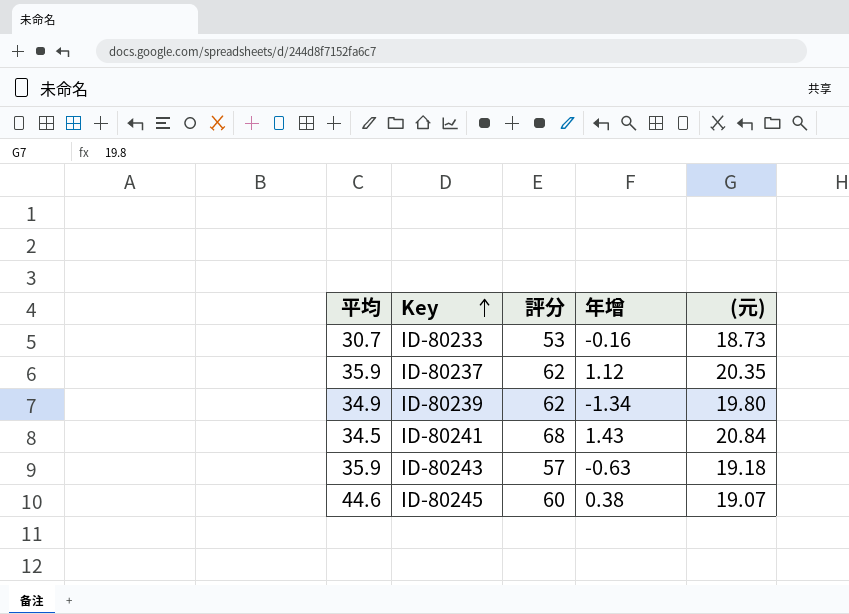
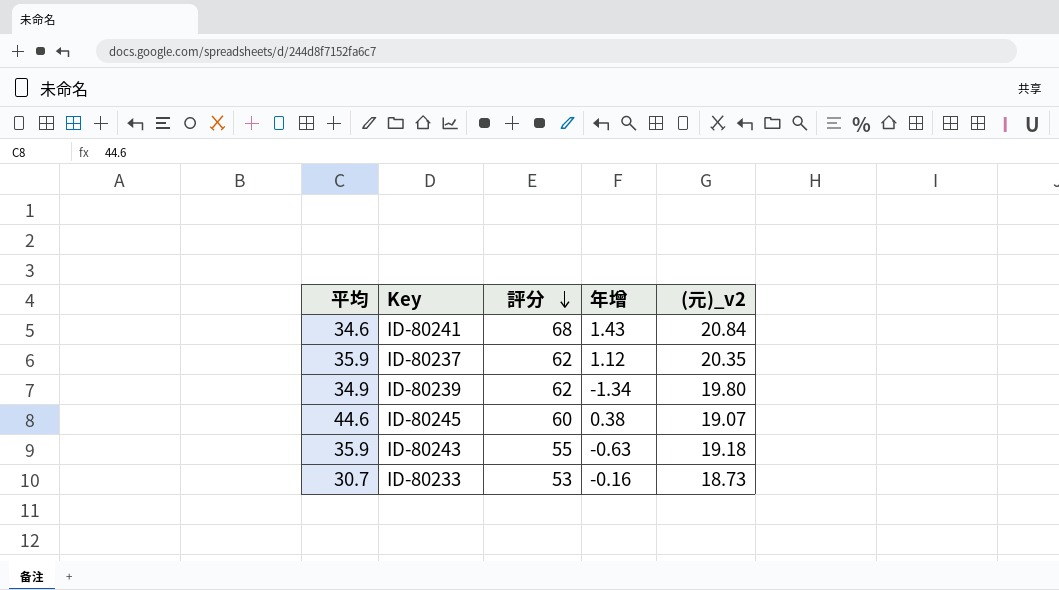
row order: Key ascending -> 評分 descending
column name: (元) -> (元)_v2
ID-80241 | 平均: 34.5 -> 34.6
ID-80243 | 評分: 57 -> 55

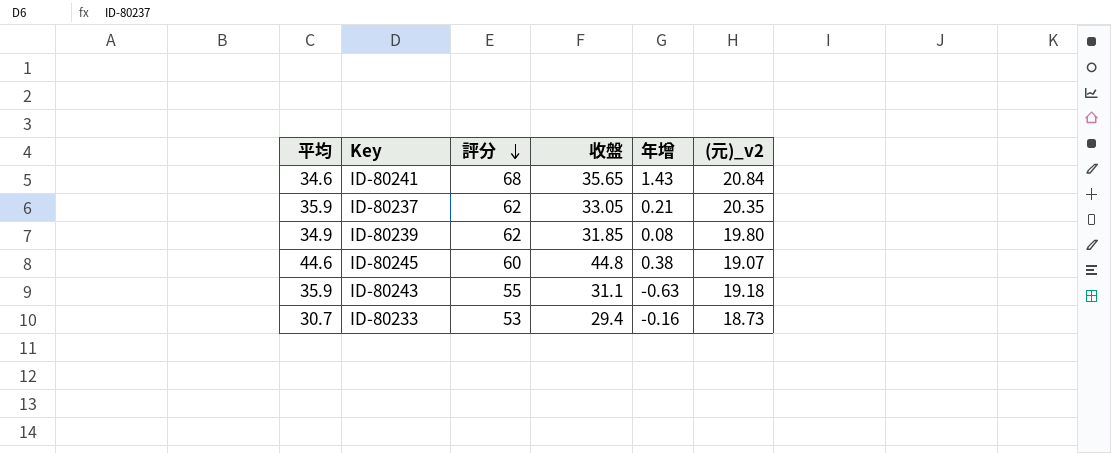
column 收盤 | position: none -> 4
ID-80237 | 年增: 1.12 -> 0.21
ID-80239 | 年增: -1.34 -> 0.08

